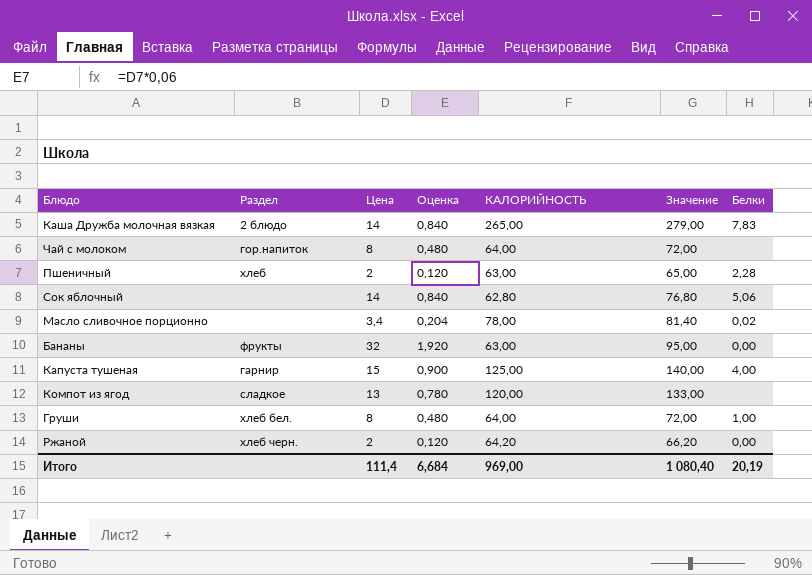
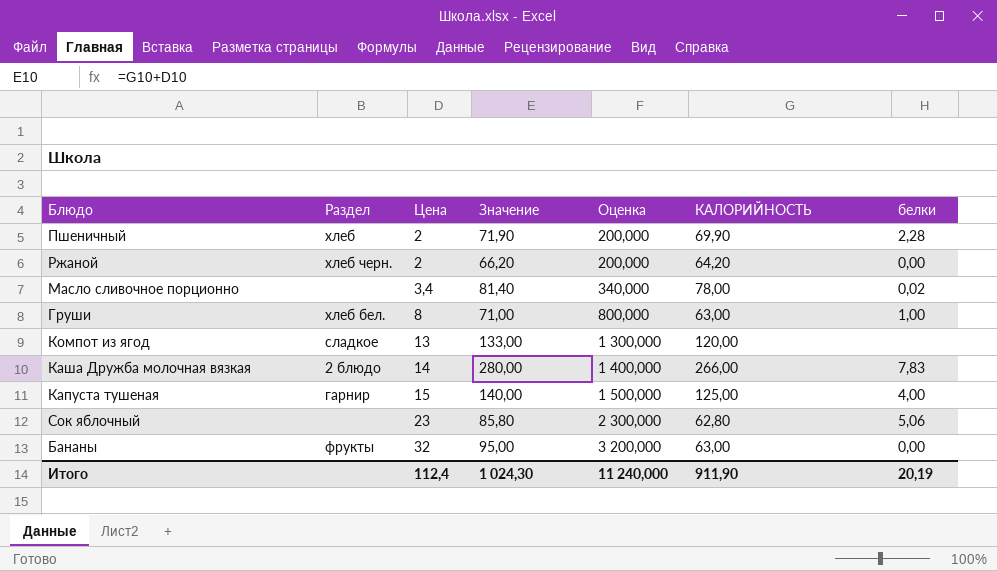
row order: none -> Цена ascending
column Значение | position: 6 -> 4
column Оценка | formula: [Цена] * 0,06 -> [Цена] * 100
column name: Белки -> белки
row Чай с молоком: гор.напиток | 8 | 0,480 | 64,00 | 72,00 | none -> none
Пшеничный | Значение: 65,00 -> 71,90
Пшеничный | КАЛОРИЙНОСТЬ: 63,00 -> 69,90
Груши | Значение: 72,00 -> 71,00
Груши | КАЛОРИЙНОСТЬ: 64,00 -> 63,00
Каша Дружба молочная вязкая | Значение: 279,00 -> 280,00
Каша Дружба молочная вязкая | КАЛОРИЙНОСТЬ: 265,00 -> 266,00
Сок яблочный | Цена: 14 -> 23
Сок яблочный | Значение: 76,80 -> 85,80
Итого | Цена: 111,4 -> 112,4
Итого | Значение: 1 080,40 -> 1 024,30
Итого | Оценка: 6,684 -> 11 240,000
Итого | КАЛОРИЙНОСТЬ: 969,00 -> 911,90

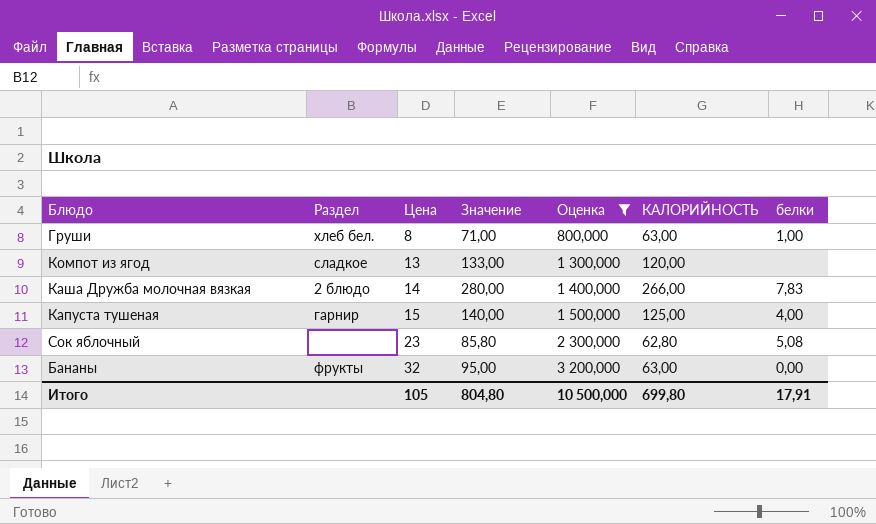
filter: none -> Оценка >= 800,000
Сок яблочный | белки: 5,06 -> 5,08
Итого | Цена: 112,4 -> 105
Итого | Значение: 1 024,30 -> 804,80
Итого | Оценка: 11 240,000 -> 10 500,000
Итого | КАЛОРИЙНОСТЬ: 911,90 -> 699,80
Итого | белки: 20,19 -> 17,91

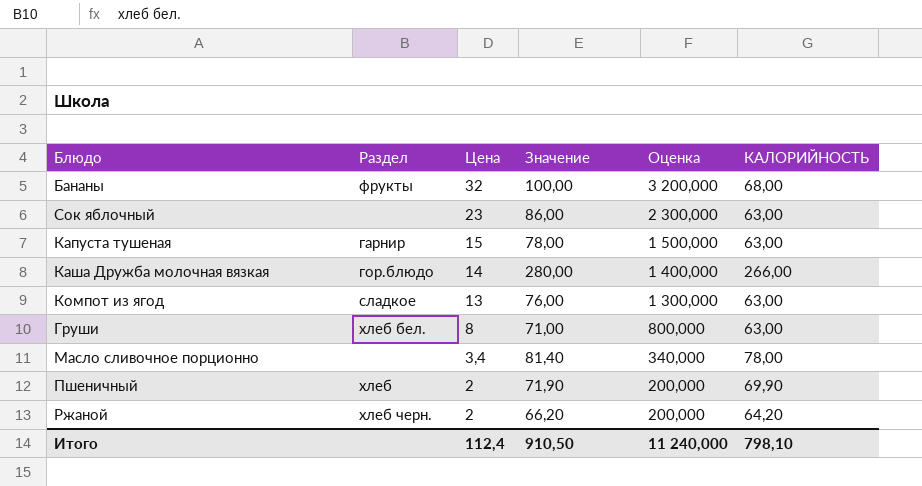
filter: Оценка >= 800,000 -> none
row order: Цена ascending -> Цена descending
column белки | position: 7 -> none
Бананы | Значение: 95,00 -> 100,00
Бананы | КАЛОРИЙНОСТЬ: 63,00 -> 68,00
Сок яблочный | Значение: 85,80 -> 86,00
Сок яблочный | КАЛОРИЙНОСТЬ: 62,80 -> 63,00
Капуста тушеная | Значение: 140,00 -> 78,00
Капуста тушеная | КАЛОРИЙНОСТЬ: 125,00 -> 63,00
Каша Дружба молочная вязкая | Раздел: 2 блюдо -> гор.блюдо
Компот из ягод | Значение: 133,00 -> 76,00
Компот из ягод | КАЛОРИЙНОСТЬ: 120,00 -> 63,00
Итого | Цена: 105 -> 112,4
Итого | Значение: 804,80 -> 910,50
Итого | Оценка: 10 500,000 -> 11 240,000
Итого | КАЛОРИЙНОСТЬ: 699,80 -> 798,10

